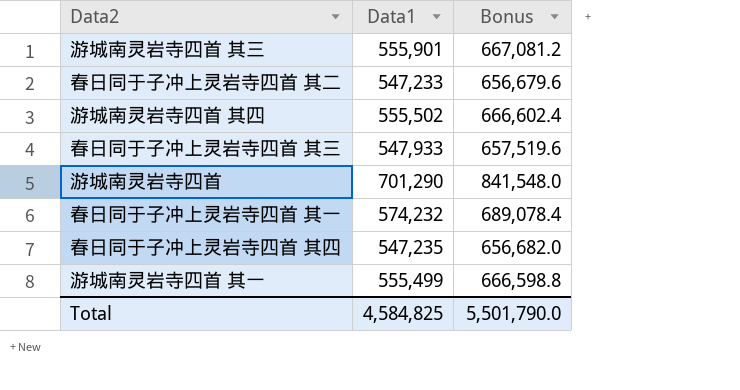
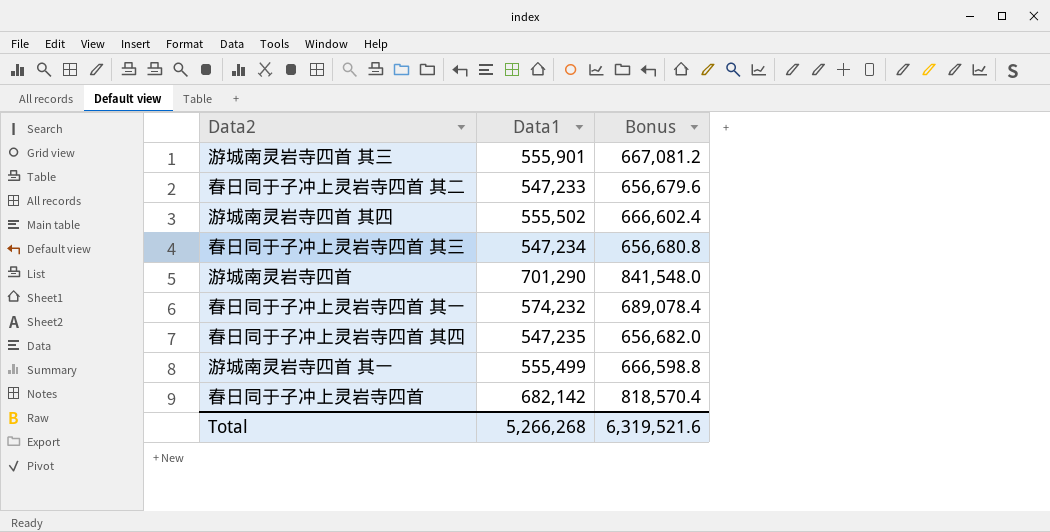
春日同于子冲上灵岩寺四首 其三 | Data1: 547,933 -> 547,234
春日同于子冲上灵岩寺四首 其三 | Bonus: 657,519.6 -> 656,680.8
row 春日同于子冲上灵岩寺四首: none -> 682,142 | 818,570.4
Total | Data1: 4,584,825 -> 5,266,268
Total | Bonus: 5,501,790.0 -> 6,319,521.6

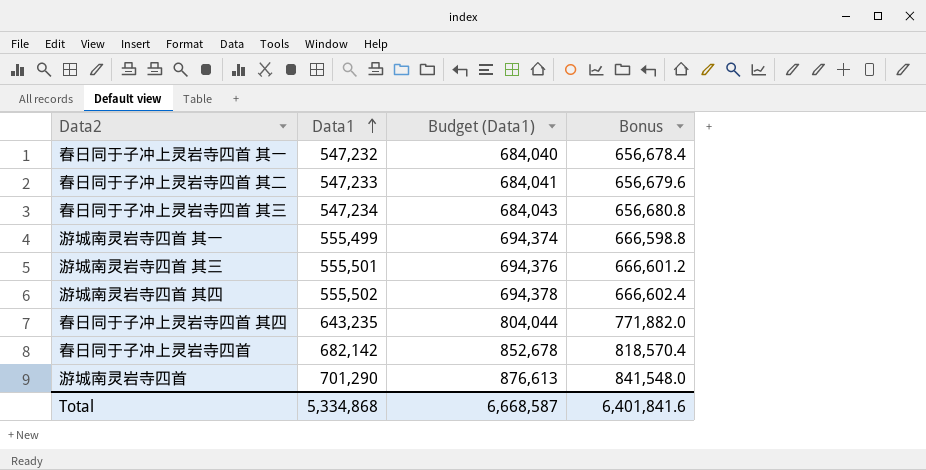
row order: none -> Data1 ascending
column Budget (Data1) | formula: none -> [Data1] * 1.25
春日同于子冲上灵岩寺四首 其一 | Data1: 574,232 -> 547,232
春日同于子冲上灵岩寺四首 其一 | Bonus: 689,078.4 -> 656,678.4
游城南灵岩寺四首 其三 | Data1: 555,901 -> 555,501
游城南灵岩寺四首 其三 | Bonus: 667,081.2 -> 666,601.2
春日同于子冲上灵岩寺四首 其四 | Data1: 547,235 -> 643,235
春日同于子冲上灵岩寺四首 其四 | Bonus: 656,682.0 -> 771,882.0
Total | Data1: 5,266,268 -> 5,334,868
Total | Bonus: 6,319,521.6 -> 6,401,841.6

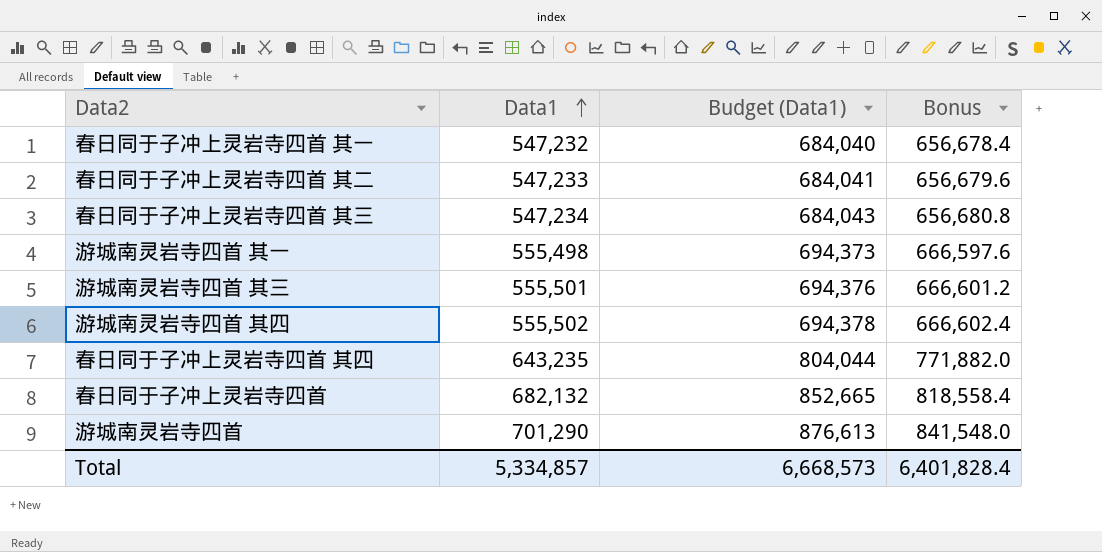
游城南灵岩寺四首 其一 | Data1: 555,499 -> 555,498
游城南灵岩寺四首 其一 | Budget (Data1): 694,374 -> 694,373
游城南灵岩寺四首 其一 | Bonus: 666,598.8 -> 666,597.6
春日同于子冲上灵岩寺四首 | Data1: 682,142 -> 682,132
春日同于子冲上灵岩寺四首 | Budget (Data1): 852,678 -> 852,665
春日同于子冲上灵岩寺四首 | Bonus: 818,570.4 -> 818,558.4
Total | Data1: 5,334,868 -> 5,334,857
Total | Budget (Data1): 6,668,587 -> 6,668,573
Total | Bonus: 6,401,841.6 -> 6,401,828.4

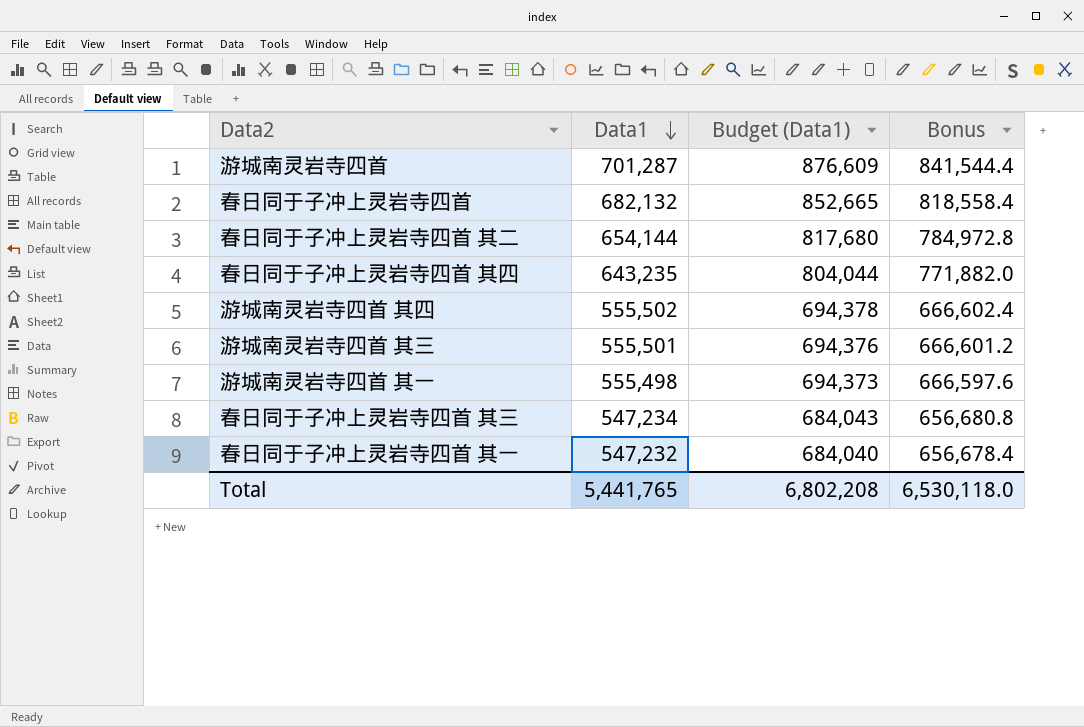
row order: Data1 ascending -> Data1 descending
游城南灵岩寺四首 | Data1: 701,290 -> 701,287
游城南灵岩寺四首 | Budget (Data1): 876,613 -> 876,609
游城南灵岩寺四首 | Bonus: 841,548.0 -> 841,544.4
春日同于子冲上灵岩寺四首 其二 | Data1: 547,233 -> 654,144
春日同于子冲上灵岩寺四首 其二 | Budget (Data1): 684,041 -> 817,680
春日同于子冲上灵岩寺四首 其二 | Bonus: 656,679.6 -> 784,972.8
Total | Data1: 5,334,857 -> 5,441,765
Total | Budget (Data1): 6,668,573 -> 6,802,208
Total | Bonus: 6,401,828.4 -> 6,530,118.0

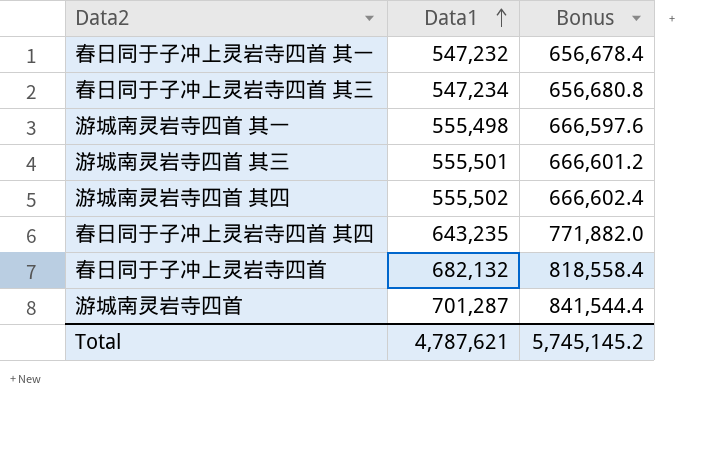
row order: Data1 descending -> Data1 ascending
column Budget (Data1) | formula: [Data1] * 1.25 -> none
row 春日同于子冲上灵岩寺四首 其二: 654,144 | 817,680 | 784,972.8 -> none
Total | Data1: 5,441,765 -> 4,787,621
Total | Bonus: 6,530,118.0 -> 5,745,145.2

